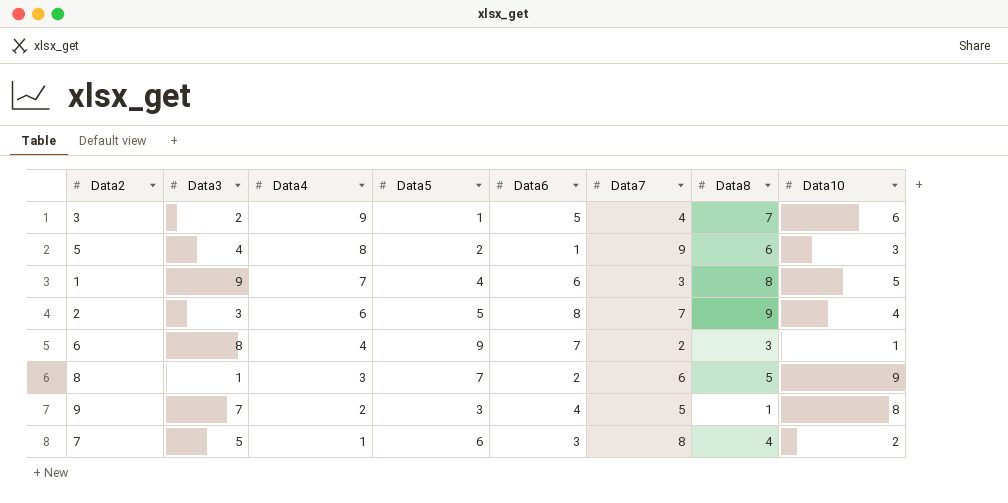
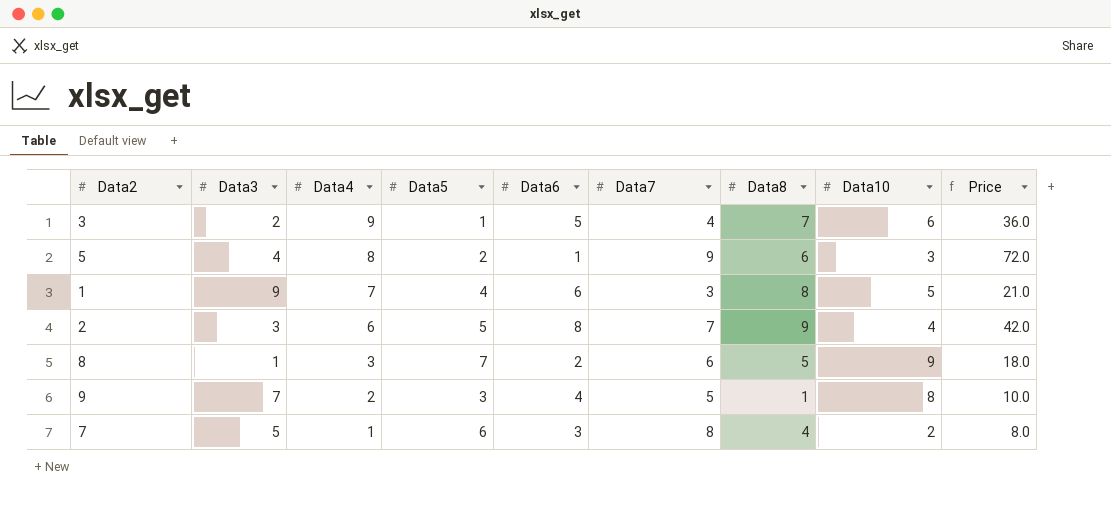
column Price | formula: none -> [Data4] * [Data7]
row 6: 8 | 4 | 9 | 7 | 2 | 3 | 1 -> none

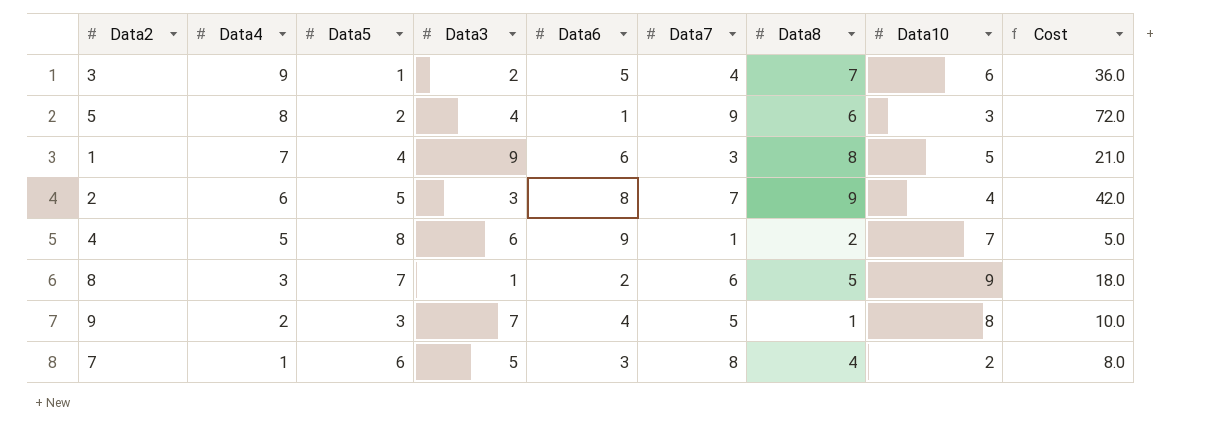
column Data3 | position: 2 -> 4
column name: Price -> Cost
row 4: none -> 5 | 8 | 6 | 9 | 1 | 2 | 7 | 5.0

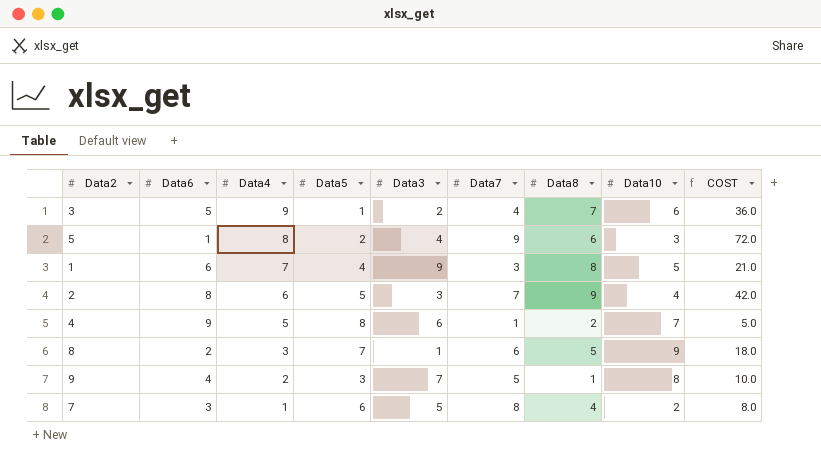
column Data6 | position: 5 -> 2
column name: Cost -> COST

